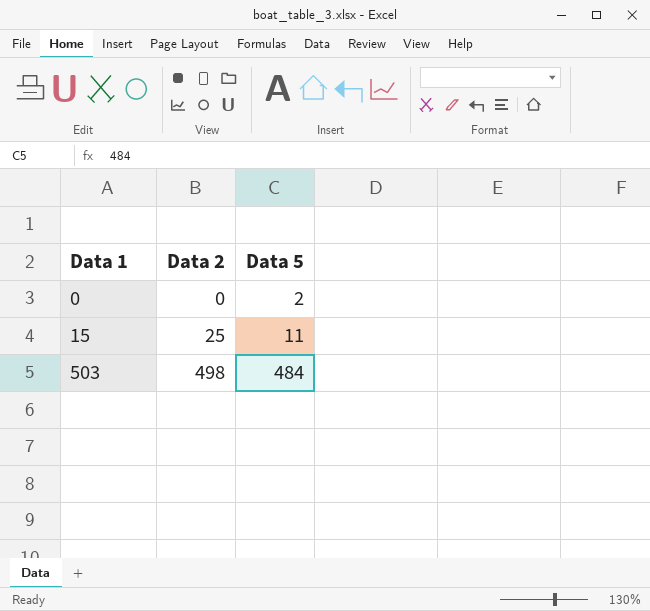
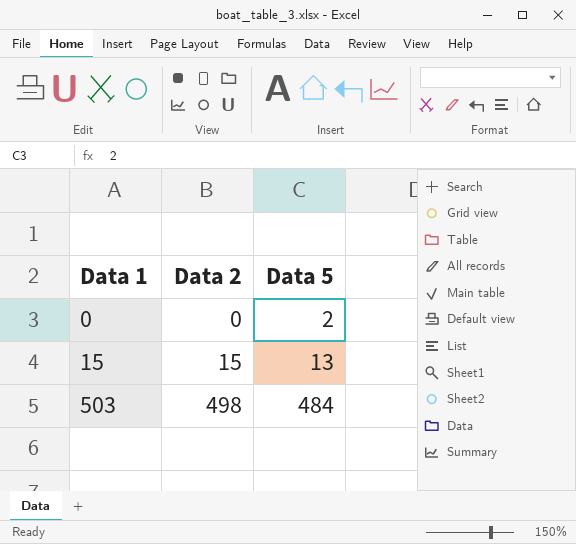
15 | Data 2: 25 -> 15
15 | Data 5: 11 -> 13

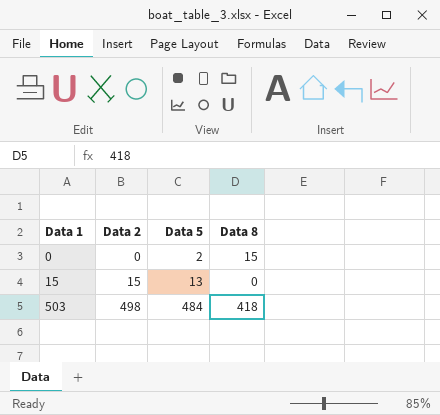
column Data 8 | position: none -> 4

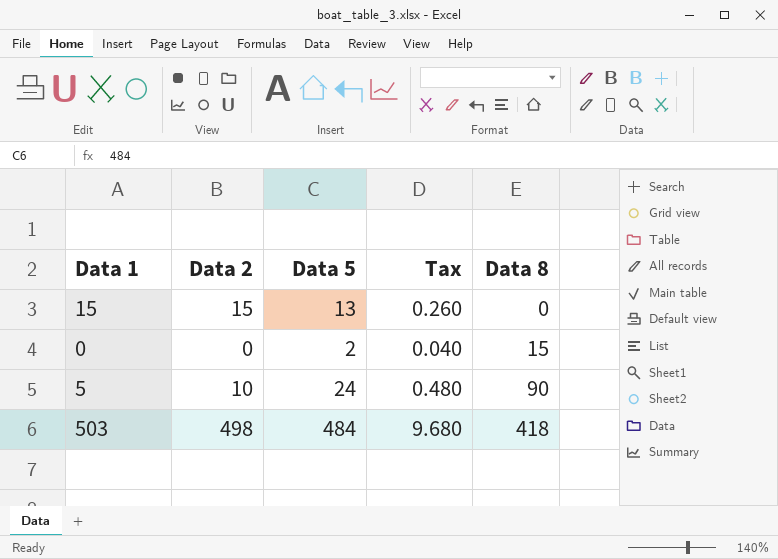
row order: Data 1 ascending -> Data 8 ascending
column Tax | formula: none -> [Data 5] * 0.02
row 5: none -> 10 | 24 | 0.480 | 90

